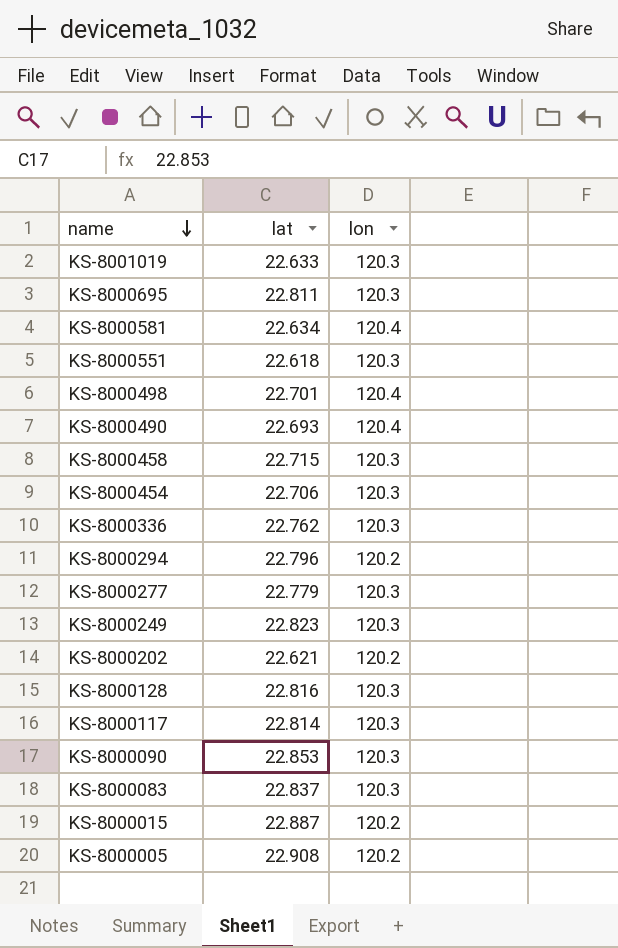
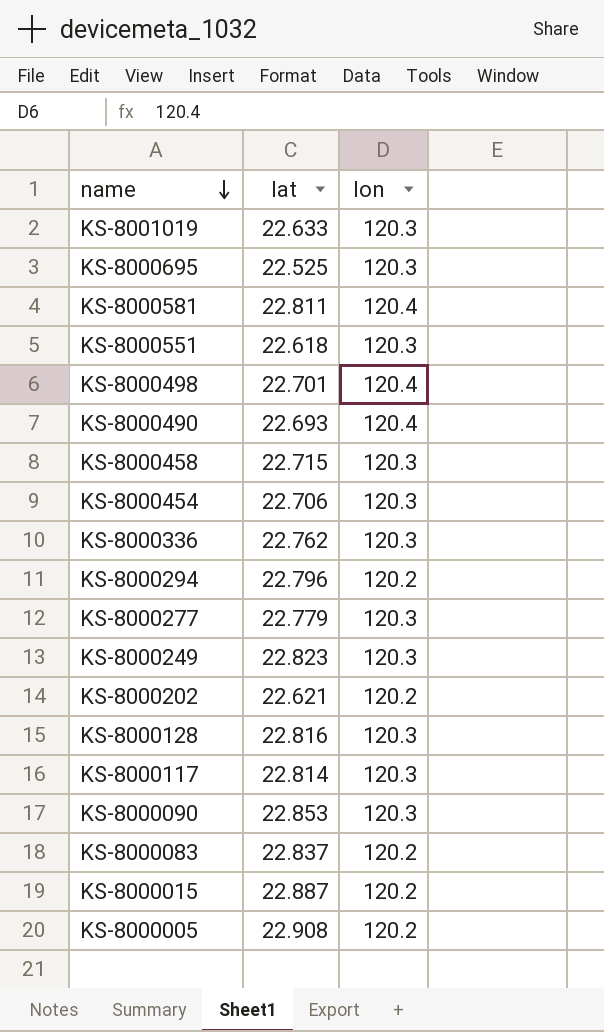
KS-8000695 | lat: 22.811 -> 22.525
KS-8000581 | lat: 22.634 -> 22.811
KS-8000083 | lon: 120.3 -> 120.2

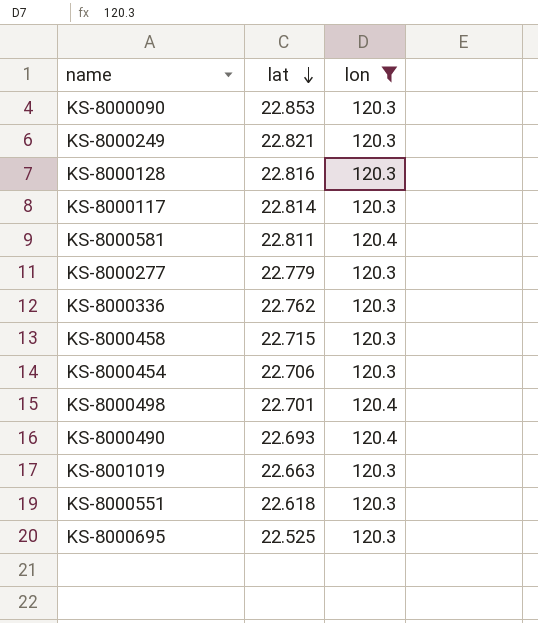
filter: none -> lon != 120.2
row order: name descending -> lat descending
KS-8000249 | lat: 22.823 -> 22.821
KS-8001019 | lat: 22.633 -> 22.663

